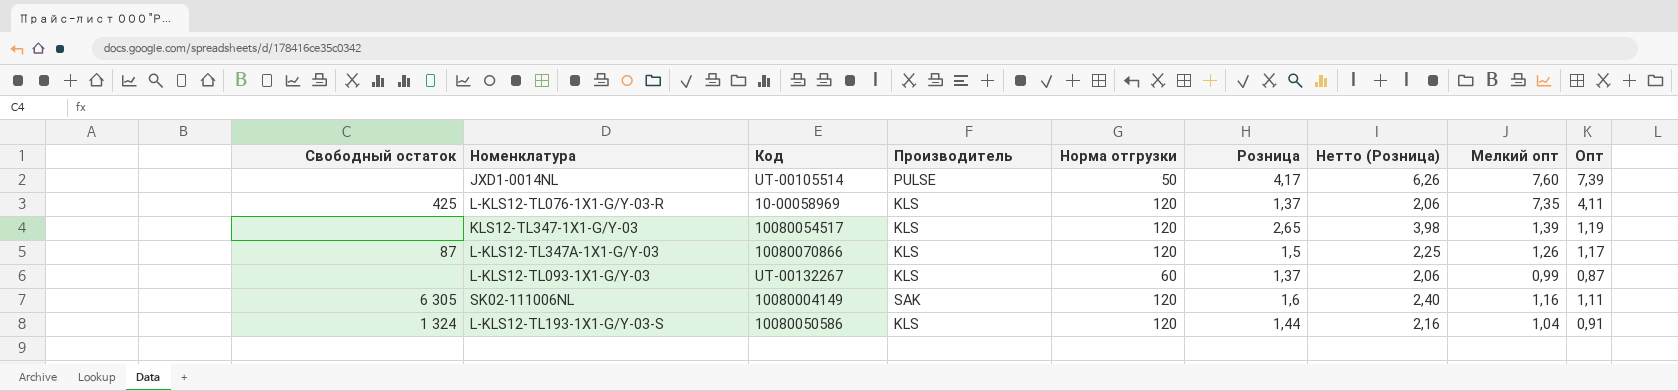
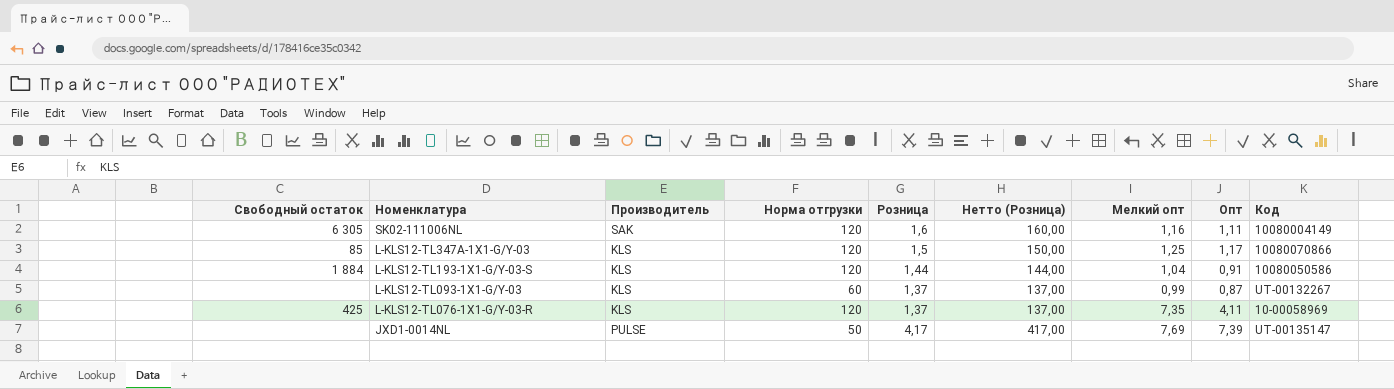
row order: none -> Номенклатура descending
column Нетто (Розница) | formula: [Розница] * 1,5 -> [Розница] * 100
column Код | position: 3 -> 9
row KLS12-TL347-1X1-G/Y-03: none | 10080054517 | KLS | 120 | 2,65 | 3,98 | 1,39 | 1,19 -> none
L-KLS12-TL347A-1X1-G/Y-03 | Свободный остаток: 87 -> 85
L-KLS12-TL347A-1X1-G/Y-03 | Мелкий опт: 1,26 -> 1,25
L-KLS12-TL193-1X1-G/Y-03-S | Свободный остаток: 1 324 -> 1 884
JXD1-0014NL | Мелкий опт: 7,60 -> 7,69
JXD1-0014NL | Код: UT-00105514 -> UT-00135147

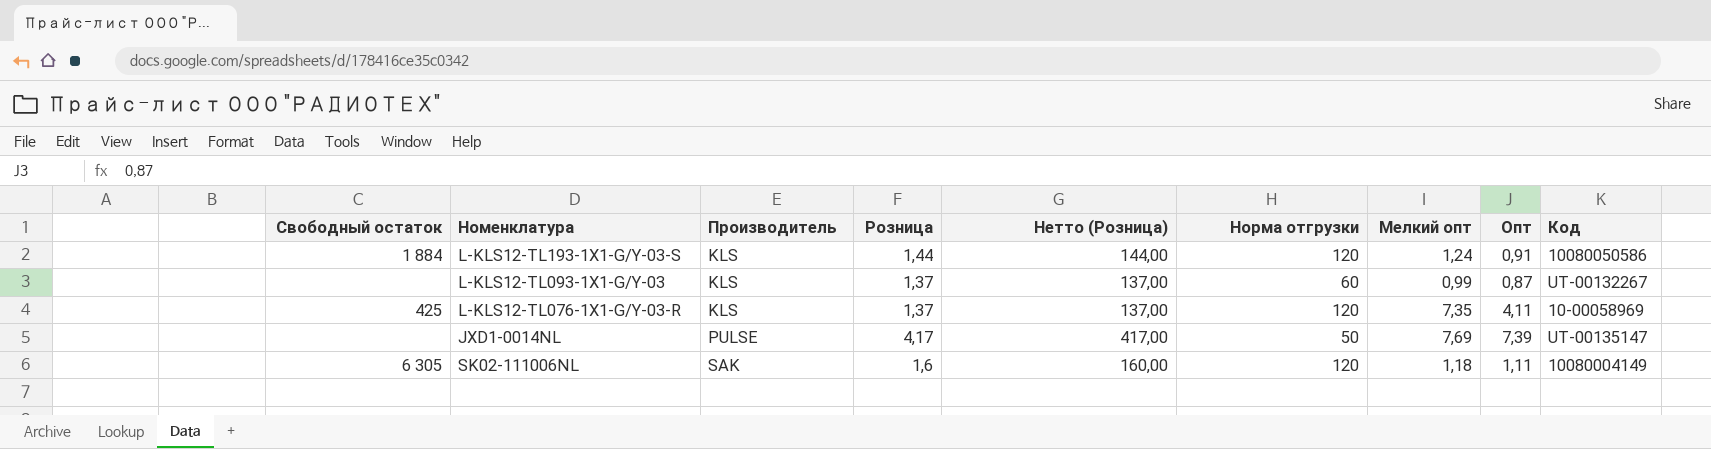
row order: Номенклатура descending -> Производитель ascending
column Норма отгрузки | position: 4 -> 6
row L-KLS12-TL347A-1X1-G/Y-03: 85 | KLS | 120 | 1,5 | 150,00 | 1,25 | 1,17 | 10080070866 -> none
L-KLS12-TL193-1X1-G/Y-03-S | Мелкий опт: 1,04 -> 1,24
SK02-111006NL | Мелкий опт: 1,16 -> 1,18

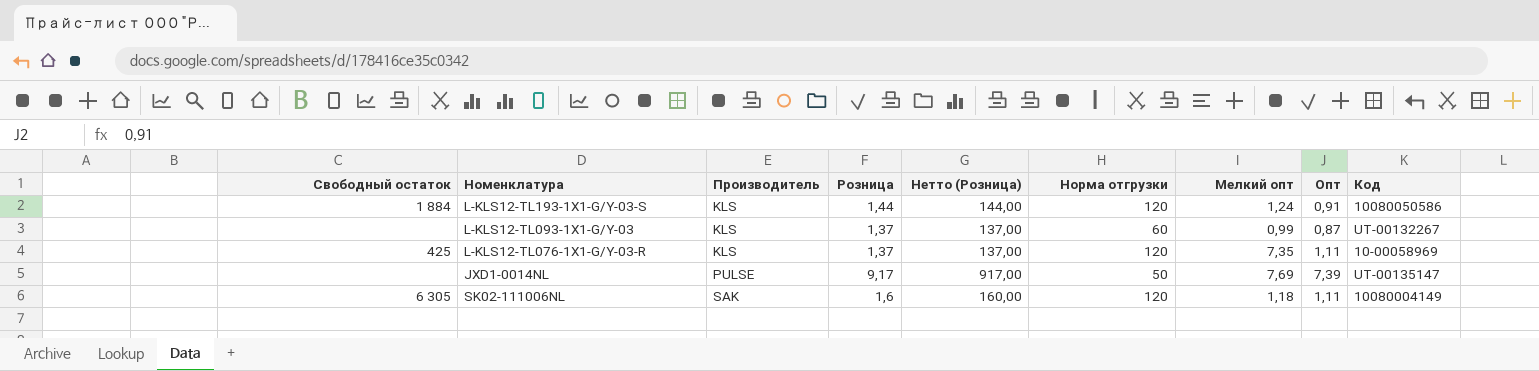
L-KLS12-TL076-1X1-G/Y-03-R | Опт: 4,11 -> 1,11
JXD1-0014NL | Розница: 4,17 -> 9,17
JXD1-0014NL | Нетто (Розница): 417,00 -> 917,00

